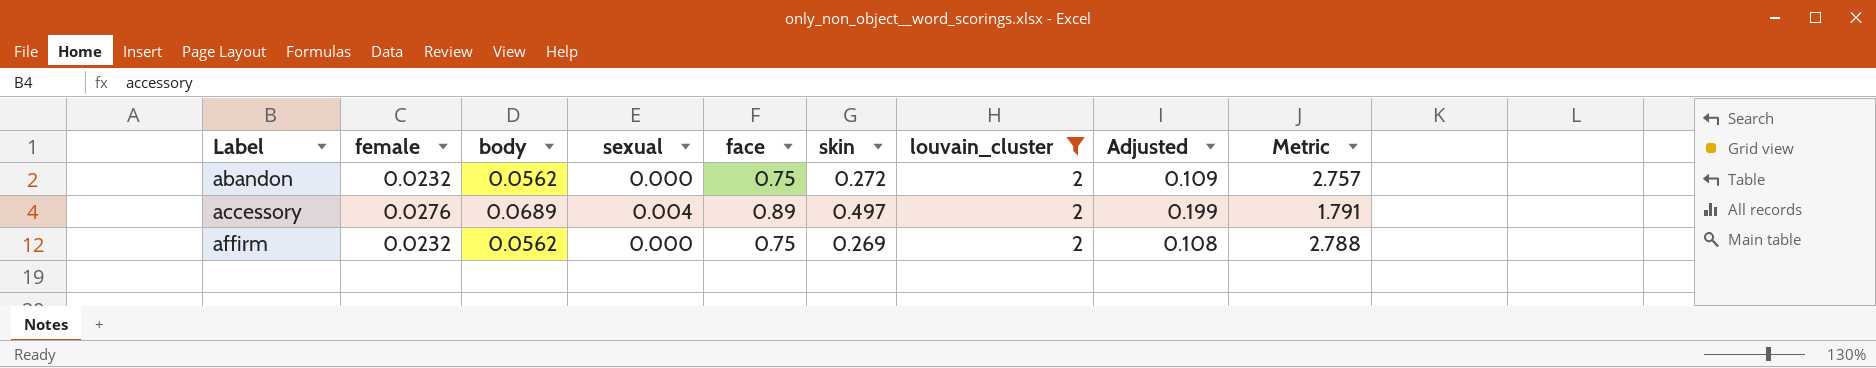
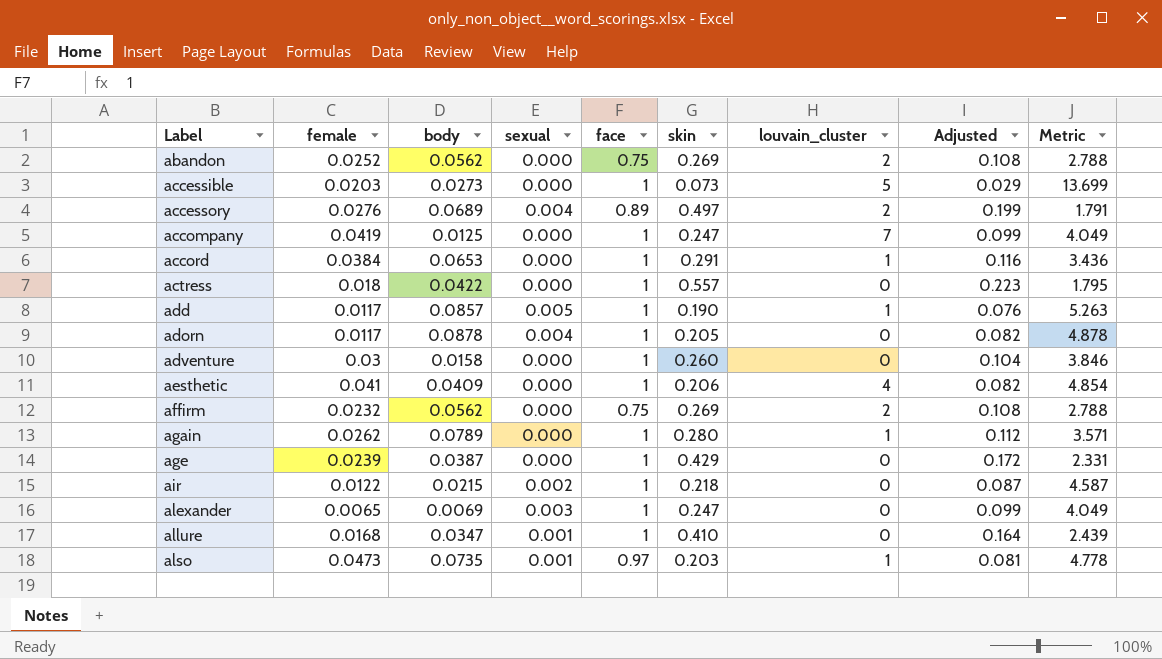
filter: louvain_cluster = 2 -> none
abandon | female: 0.0232 -> 0.0252
abandon | skin: 0.272 -> 0.269
abandon | Adjusted: 0.109 -> 0.108
abandon | Metric: 2.757 -> 2.788

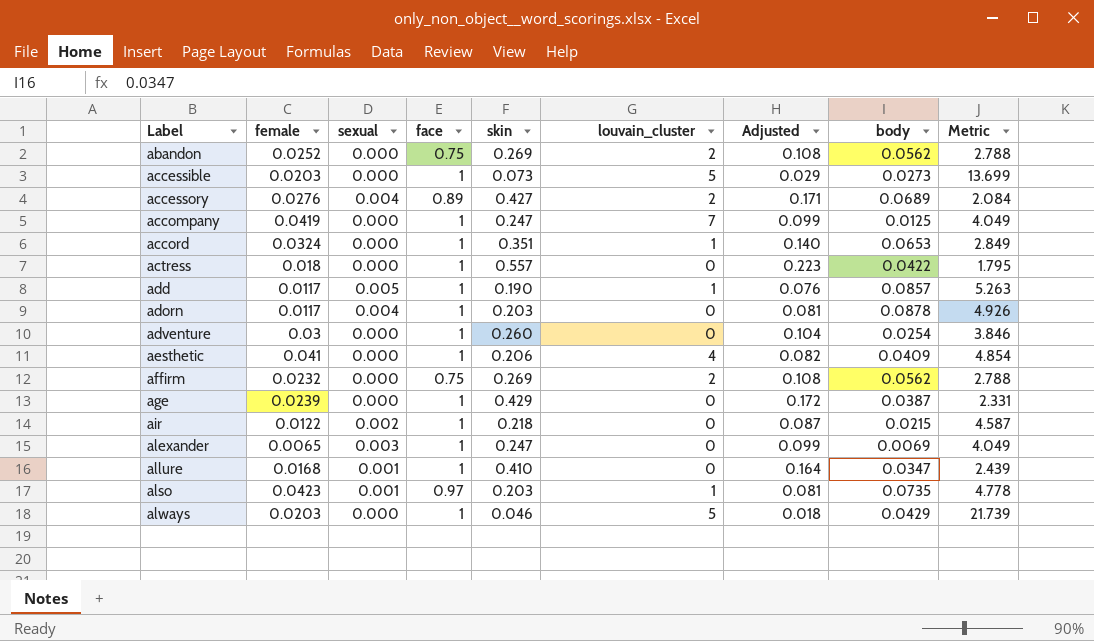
column body | position: 3 -> 8
row again: 0.0262 | 0.0789 | 0.000 | 1 | 0.280 | 1 | 0.112 | 3.571 -> none
accessory | skin: 0.497 -> 0.427
accessory | Adjusted: 0.199 -> 0.171
accessory | Metric: 1.791 -> 2.084
accord | female: 0.0384 -> 0.0324
accord | skin: 0.291 -> 0.351
accord | Adjusted: 0.116 -> 0.140
accord | Metric: 3.436 -> 2.849
adorn | skin: 0.205 -> 0.203
adorn | Adjusted: 0.082 -> 0.081
adorn | Metric: 4.878 -> 4.926
adventure | body: 0.0158 -> 0.0254
also | female: 0.0473 -> 0.0423
row always: none -> 0.0203 | 0.000 | 1 | 0.046 | 5 | 0.018 | 0.0429 | 21.739

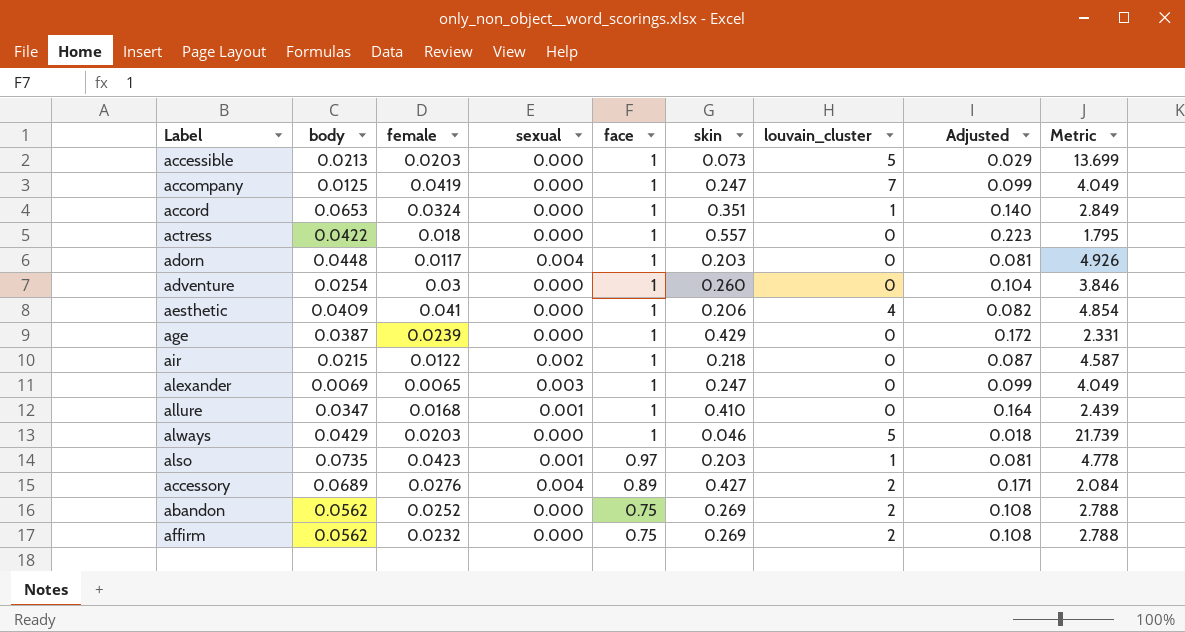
row order: Label ascending -> face descending
column body | position: 8 -> 2
row add: 0.0117 | 0.005 | 1 | 0.190 | 1 | 0.076 | 0.0857 | 5.263 -> none
accessible | body: 0.0273 -> 0.0213
adorn | body: 0.0878 -> 0.0448

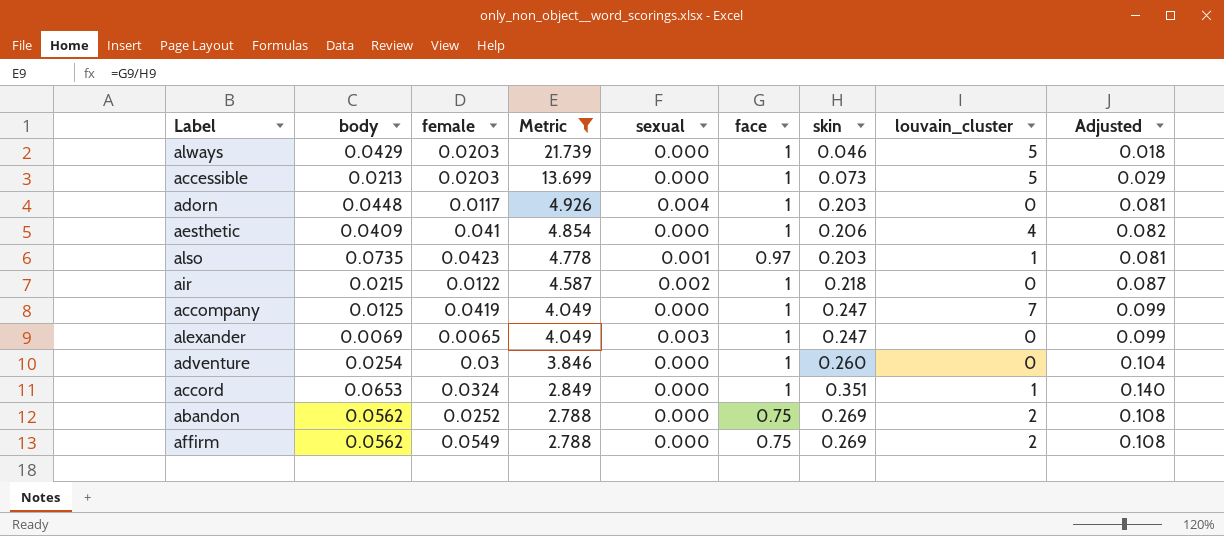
filter: none -> Metric >= 2.788
row order: face descending -> Metric descending
column Metric | position: 9 -> 4
affirm | female: 0.0232 -> 0.0549

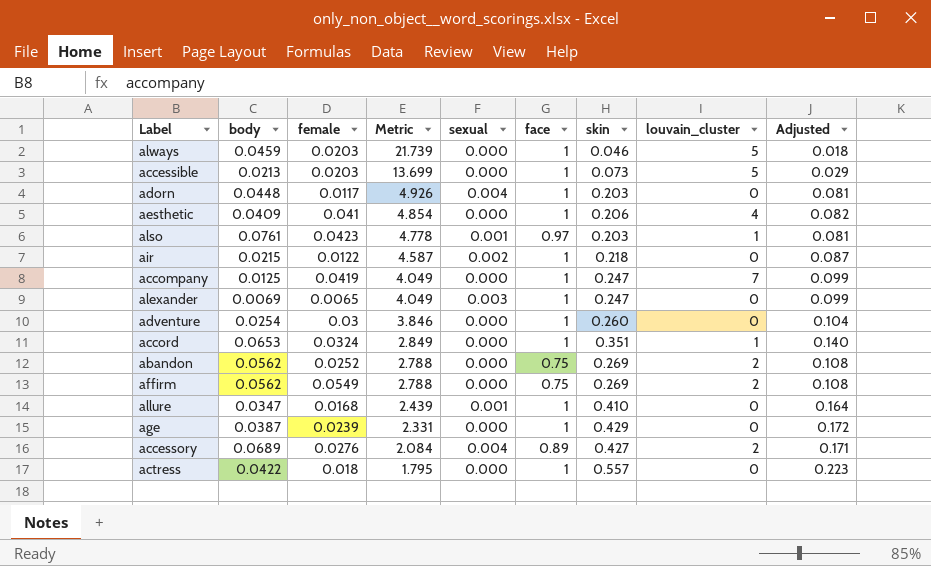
filter: Metric >= 2.788 -> none
always | body: 0.0429 -> 0.0459
also | body: 0.0735 -> 0.0761

